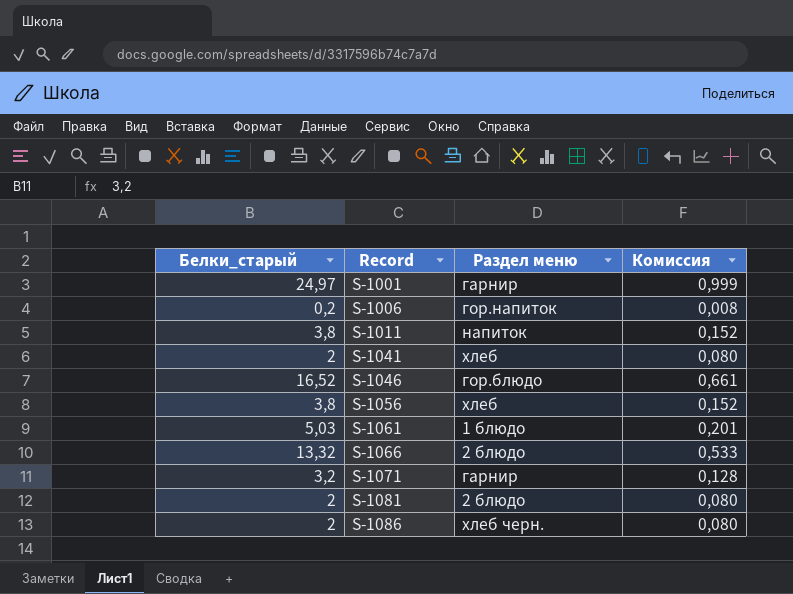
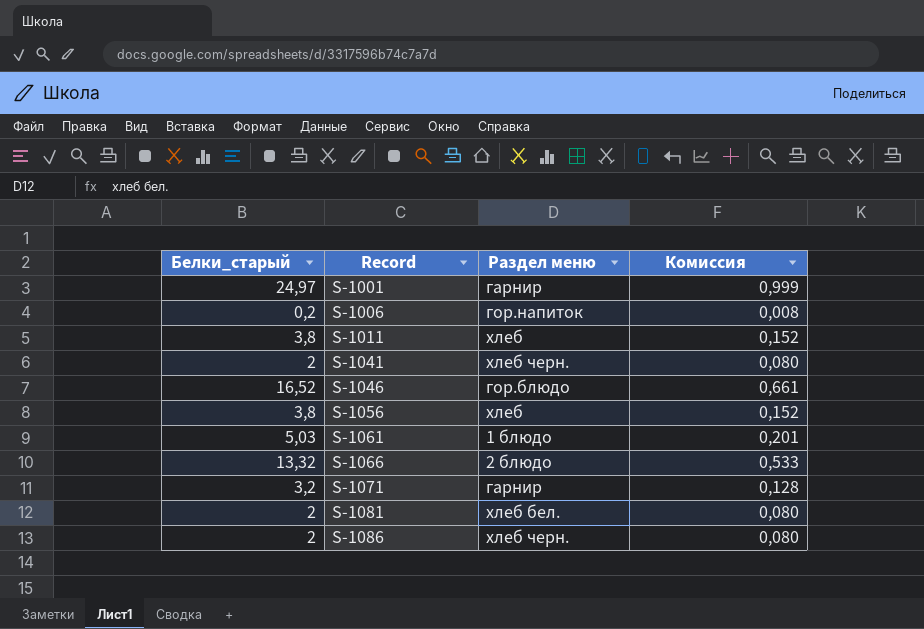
S-1011 | Раздел меню: напиток -> хлеб
S-1041 | Раздел меню: хлеб -> хлеб черн.
S-1081 | Раздел меню: 2 блюдо -> хлеб бел.

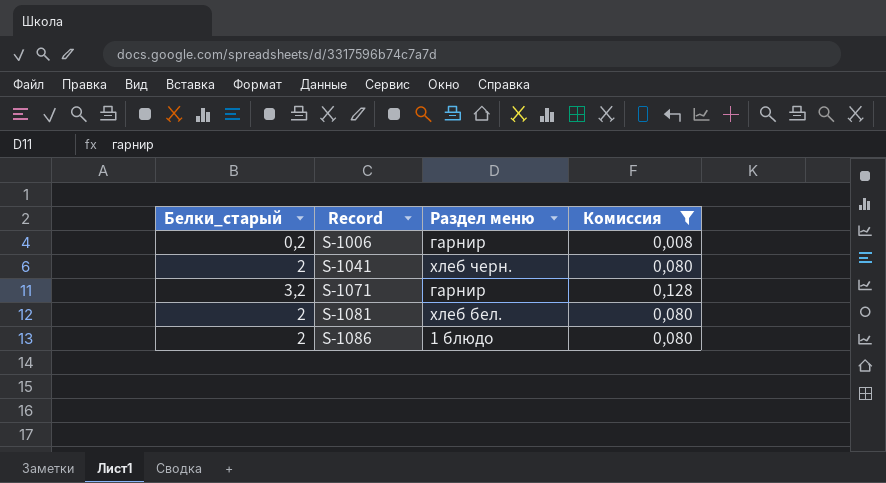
filter: none -> Комиссия <= 0,128
S-1006 | Раздел меню: гор.напиток -> гарнир
S-1086 | Раздел меню: хлеб черн. -> 1 блюдо

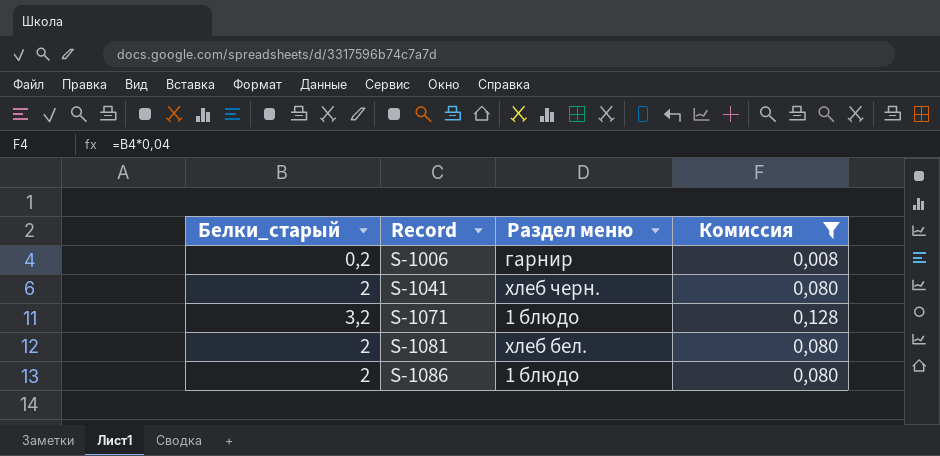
S-1071 | Раздел меню: гарнир -> 1 блюдо

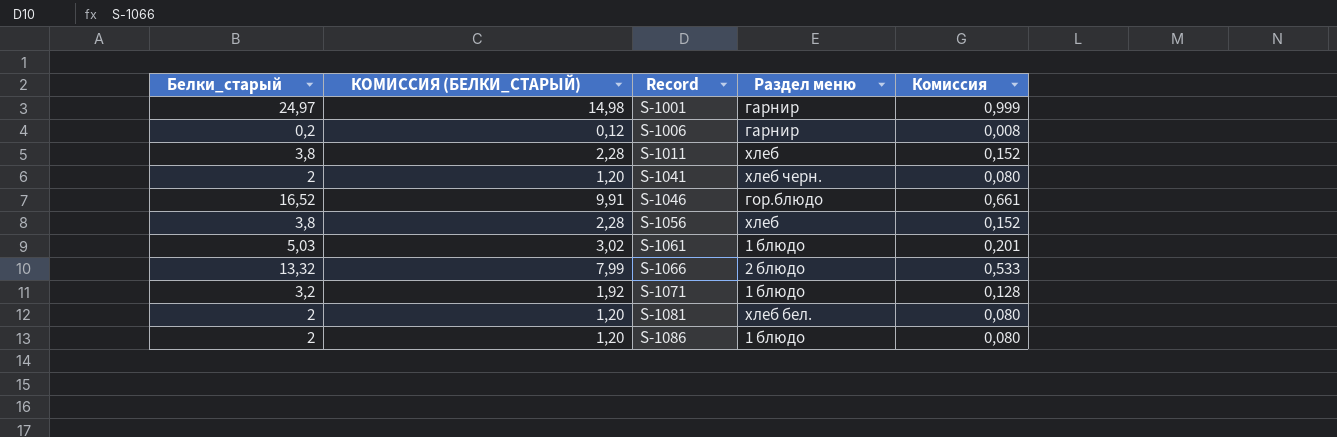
filter: Комиссия <= 0,128 -> none
column КОМИССИЯ (БЕЛКИ_СТАРЫЙ) | formula: none -> [Белки_старый] * 0,6

